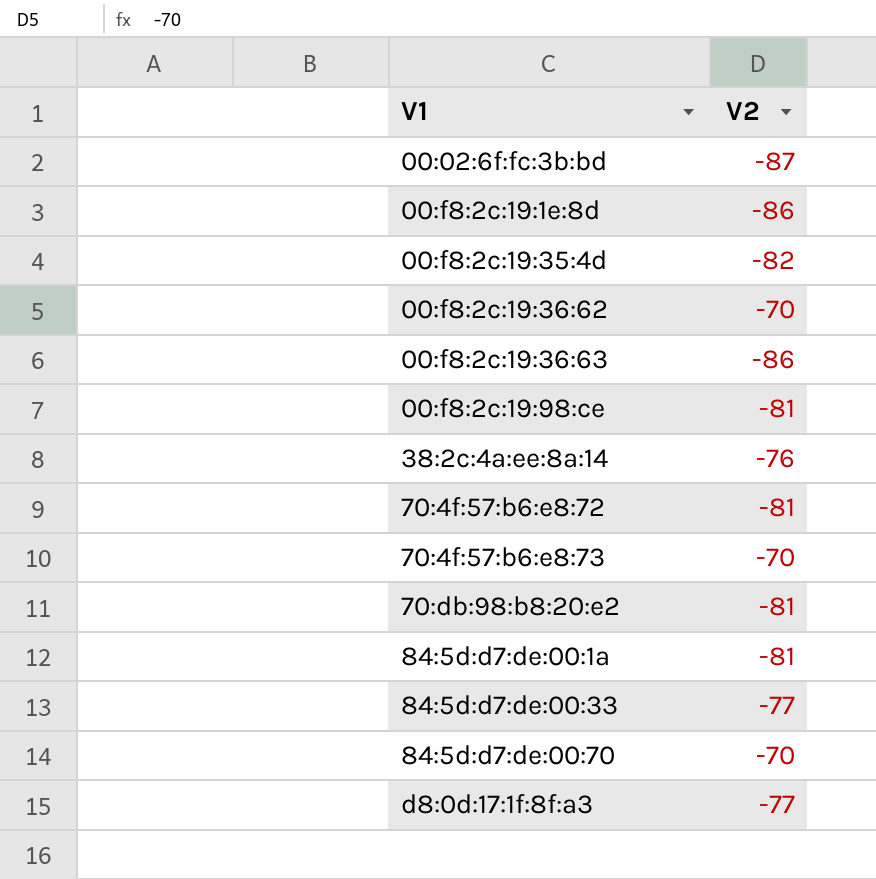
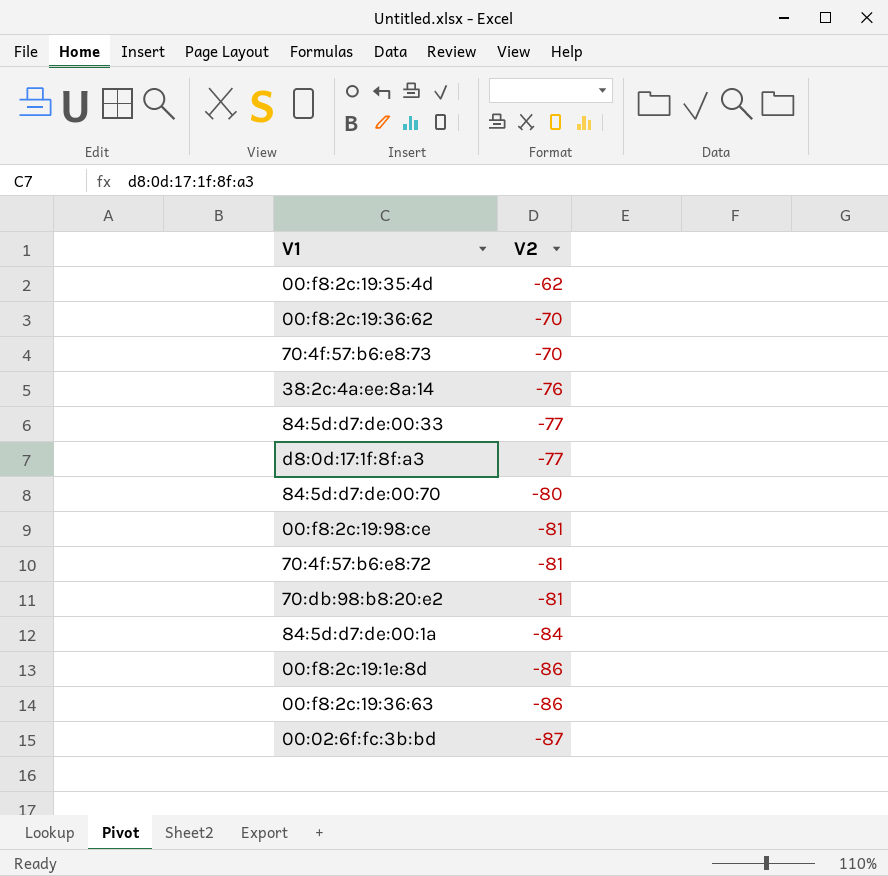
row order: V1 ascending -> V2 descending
00:f8:2c:19:35:4d | V2: -82 -> -62
84:5d:d7:de:00:70 | V2: -70 -> -80
84:5d:d7:de:00:1a | V2: -81 -> -84

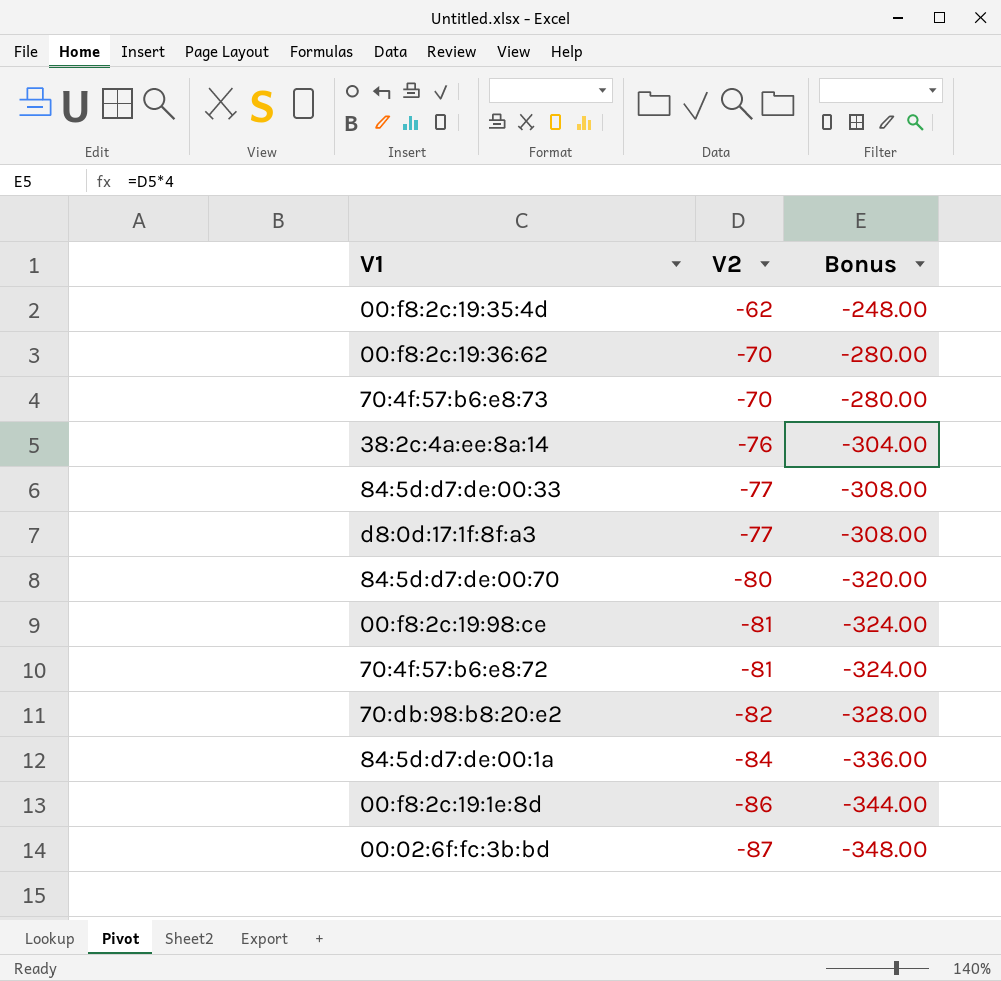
column Bonus | formula: none -> [V2] * 4
row 00:f8:2c:19:36:63: -86 -> none
70:db:98:b8:20:e2 | V2: -81 -> -82

